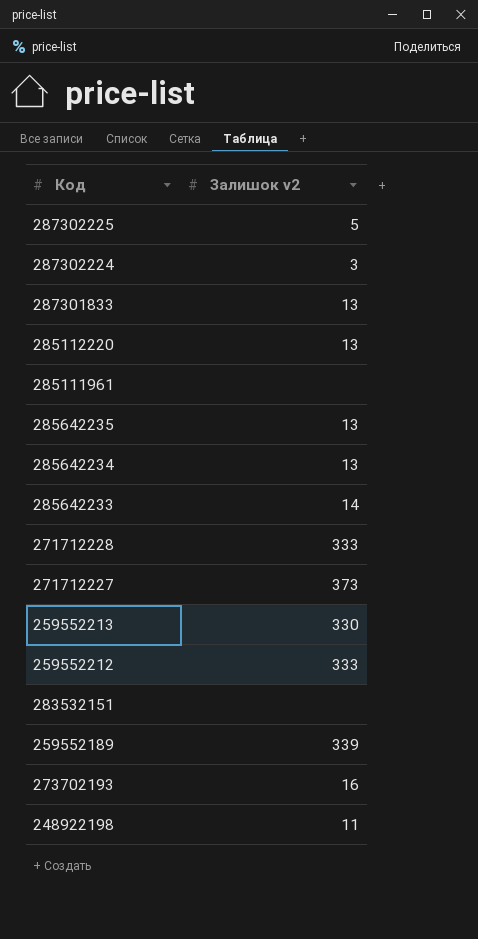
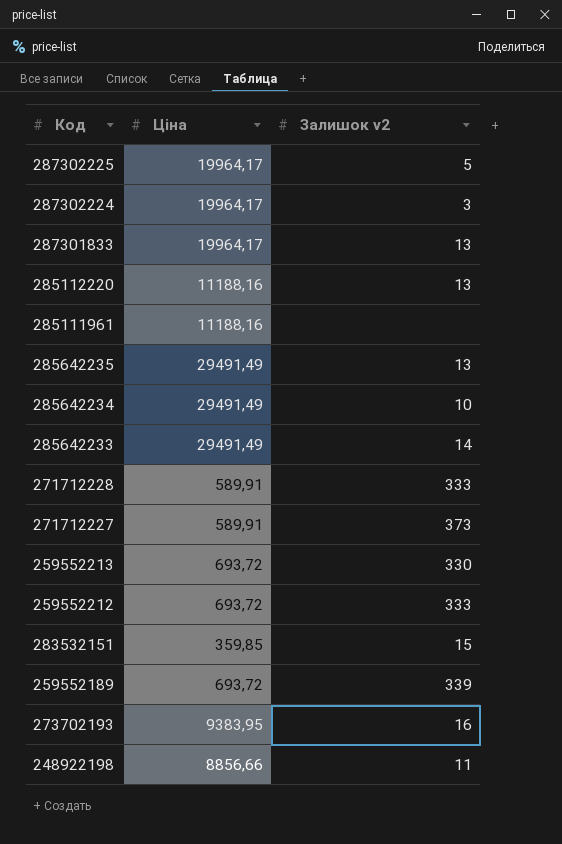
column Ціна | position: none -> 2
285642234 | Залишок v2: 13 -> 10
283532151 | Залишок v2: none -> 15

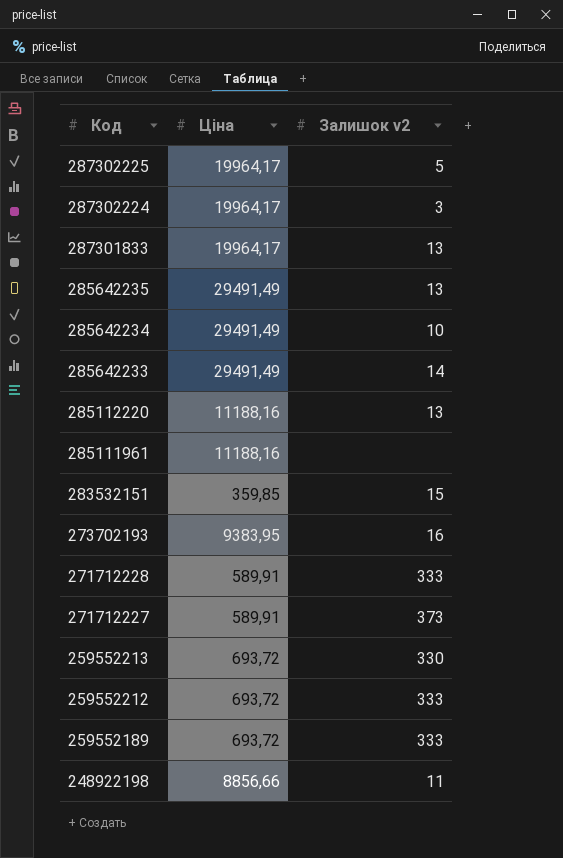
row order: none -> Код descending
259552189 | Залишок v2: 339 -> 333

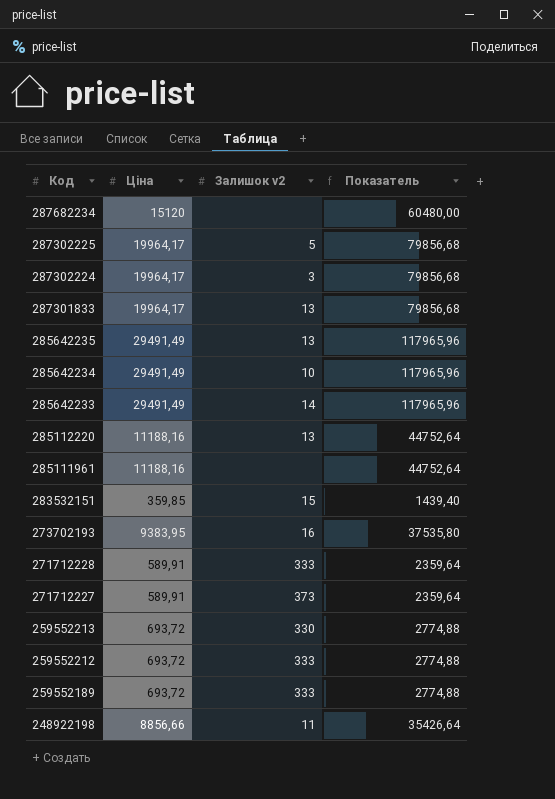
column Показатель | formula: none -> [Ціна] * 4
row 287682234: none -> 15120 | none | 60480,00

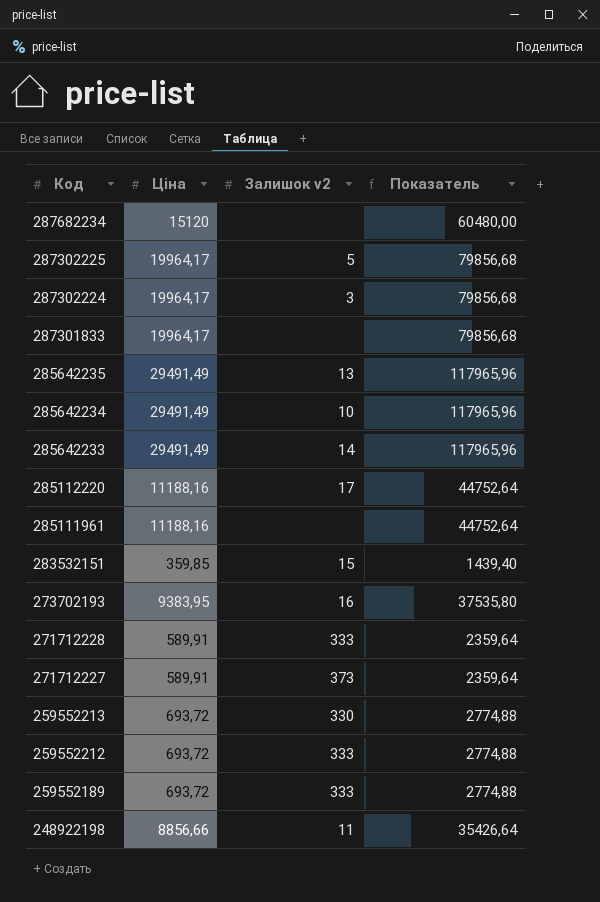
287301833 | Залишок v2: 13 -> none
285112220 | Залишок v2: 13 -> 17

